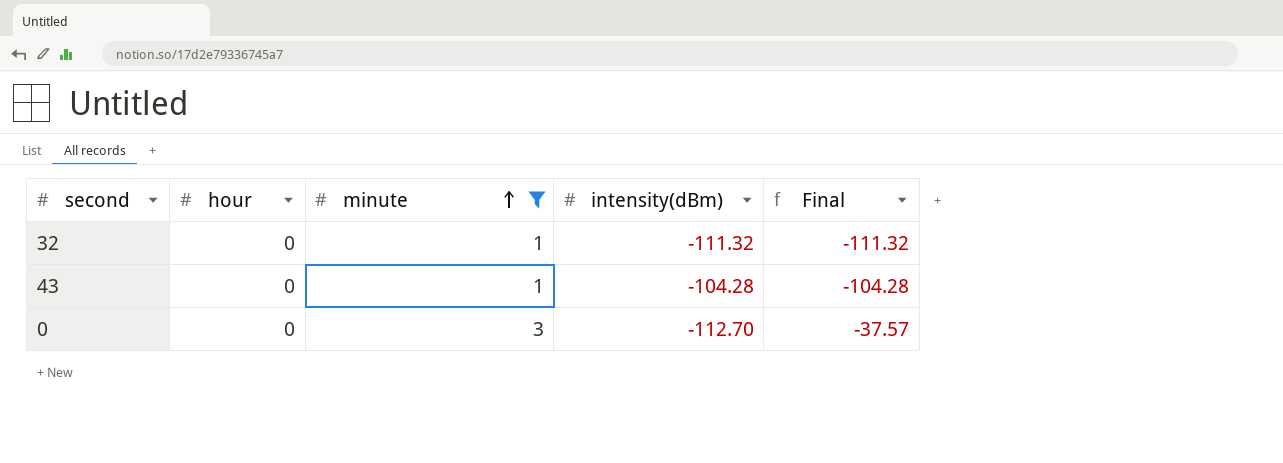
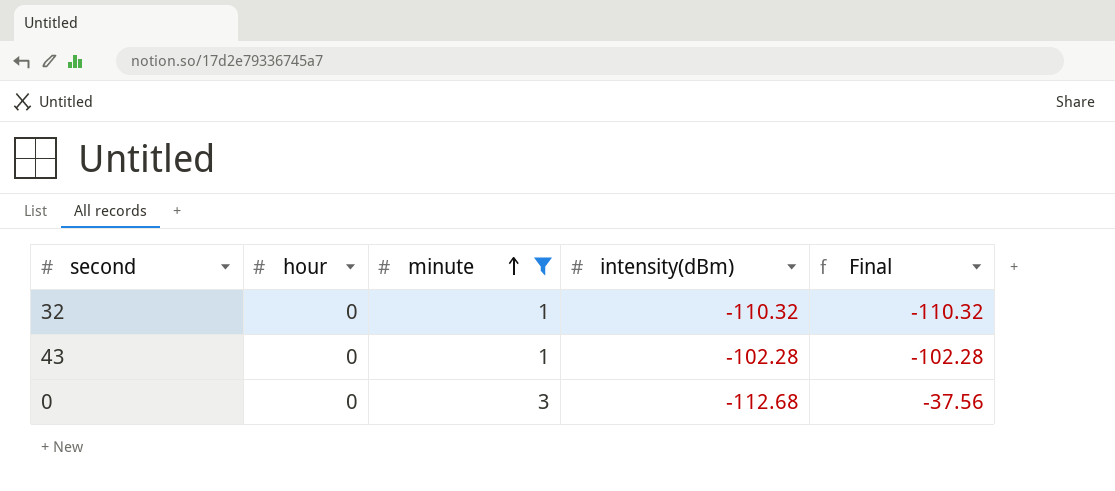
32 | intensity(dBm): -111.32 -> -110.32
32 | Final: -111.32 -> -110.32
43 | intensity(dBm): -104.28 -> -102.28
43 | Final: -104.28 -> -102.28
0 | intensity(dBm): -112.70 -> -112.68
0 | Final: -37.57 -> -37.56

